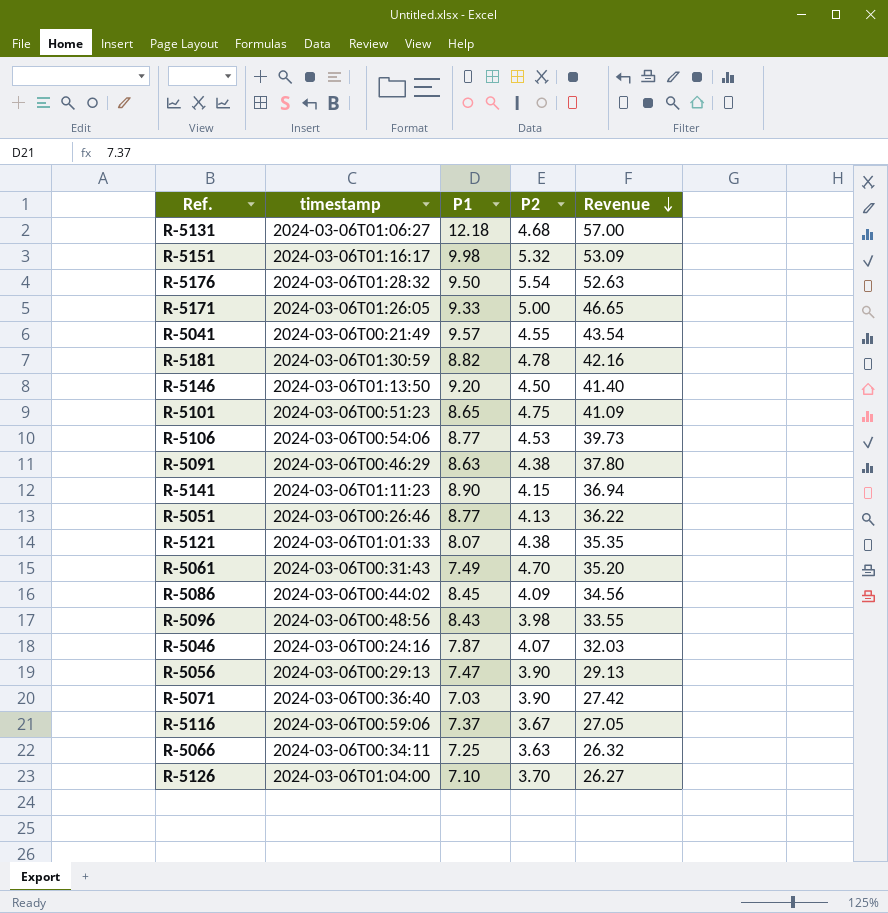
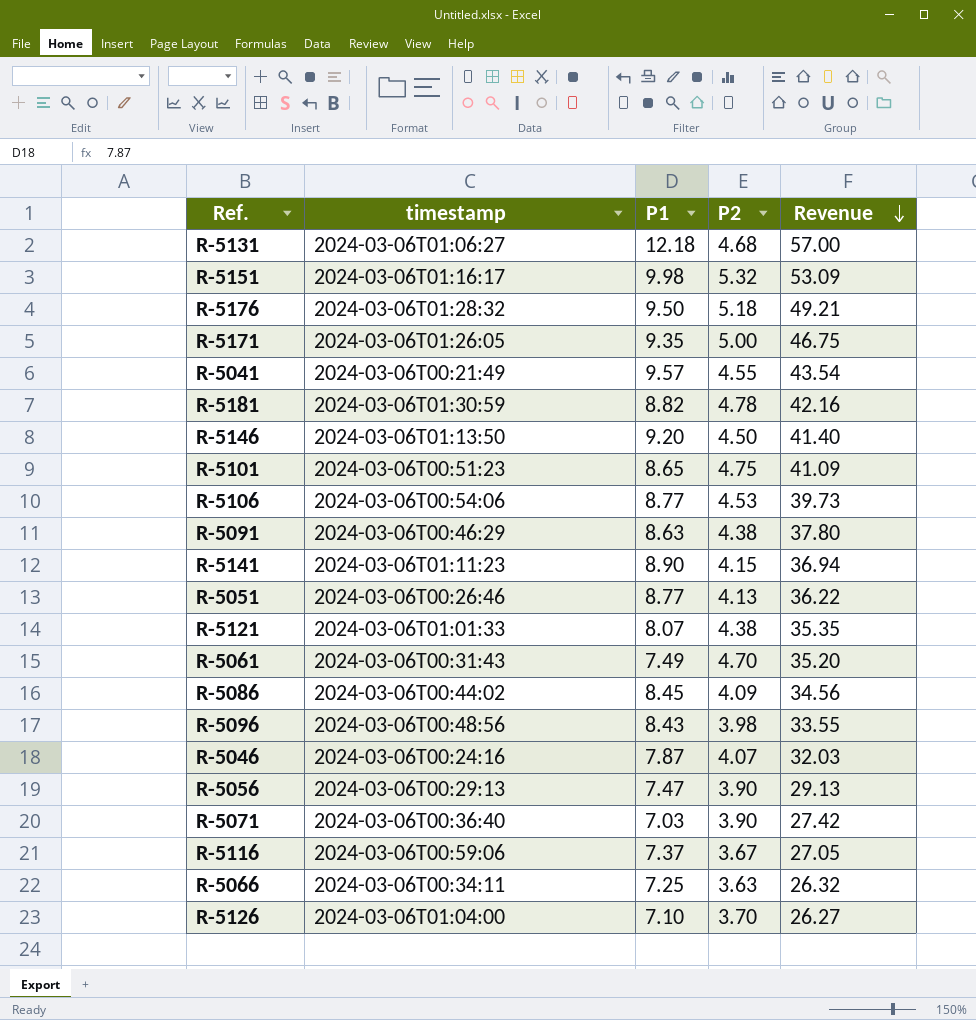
R-5176 | P2: 5.54 -> 5.18
R-5176 | Revenue: 52.63 -> 49.21
R-5171 | P1: 9.33 -> 9.35
R-5171 | Revenue: 46.65 -> 46.75

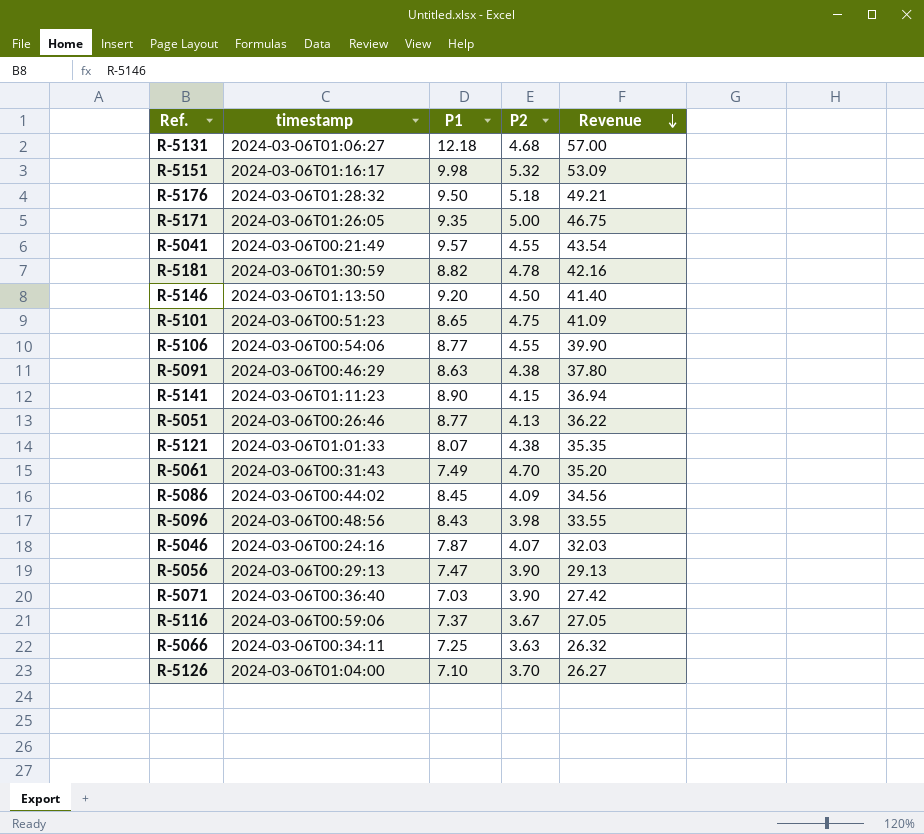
R-5106 | P2: 4.53 -> 4.55
R-5106 | Revenue: 39.73 -> 39.90

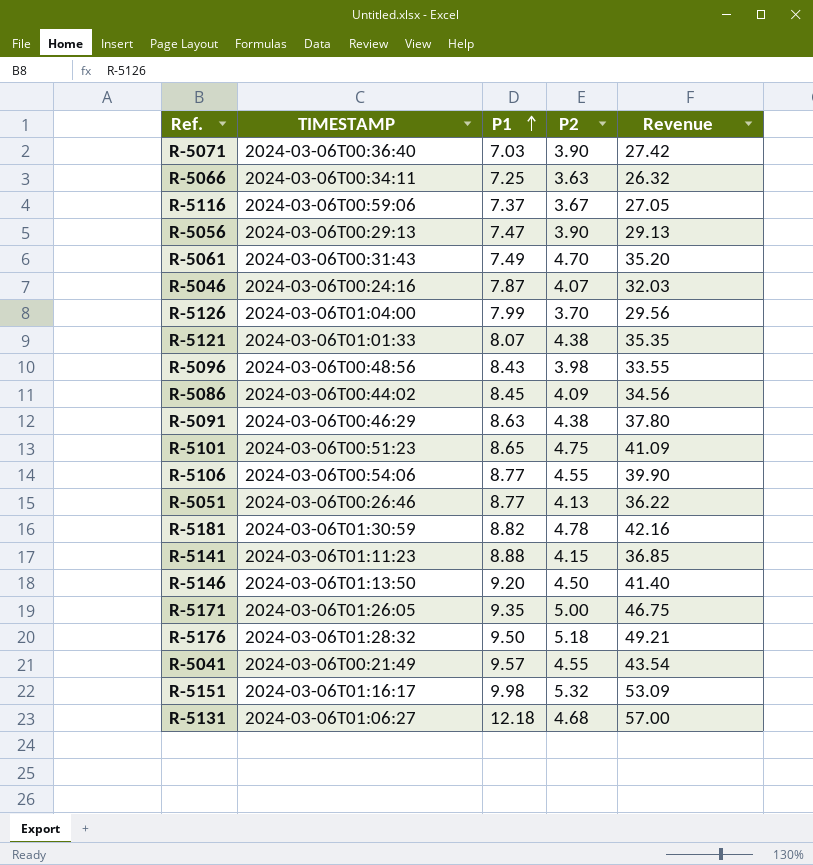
row order: Revenue descending -> P1 ascending
column name: timestamp -> TIMESTAMP
R-5126 | P1: 7.10 -> 7.99
R-5126 | Revenue: 26.27 -> 29.56
R-5141 | P1: 8.90 -> 8.88
R-5141 | Revenue: 36.94 -> 36.85

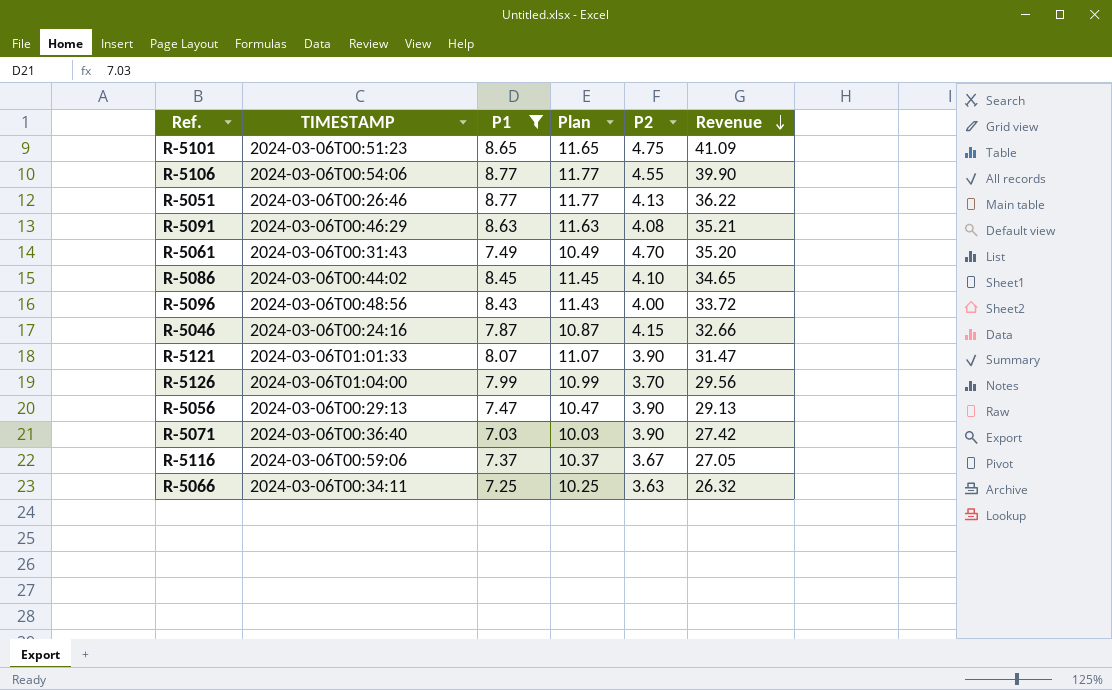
filter: none -> P1 <= 8.77
row order: P1 ascending -> Revenue descending
column Plan | formula: none -> [P1] + 3
R-5091 | P2: 4.38 -> 4.08
R-5091 | Revenue: 37.80 -> 35.21
R-5086 | P2: 4.09 -> 4.10
R-5086 | Revenue: 34.56 -> 34.65
R-5096 | P2: 3.98 -> 4.00
R-5096 | Revenue: 33.55 -> 33.72
R-5046 | P2: 4.07 -> 4.15
R-5046 | Revenue: 32.03 -> 32.66
R-5121 | P2: 4.38 -> 3.90
R-5121 | Revenue: 35.35 -> 31.47

